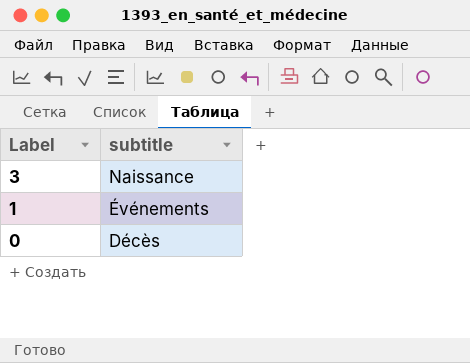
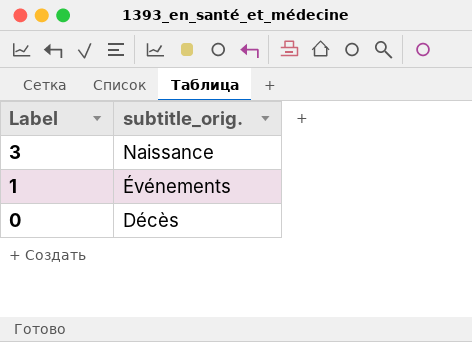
column name: subtitle -> subtitle_orig.

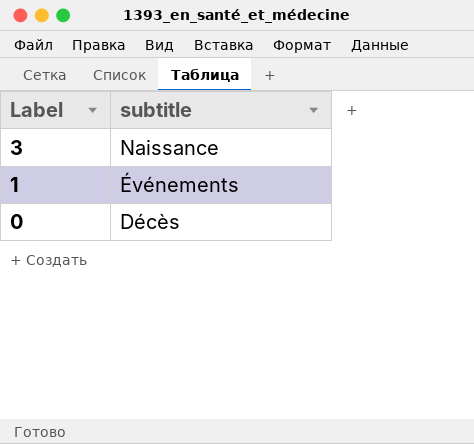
column name: subtitle_orig. -> subtitle

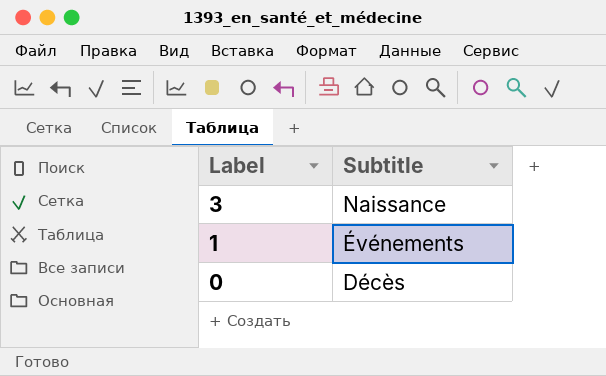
column name: subtitle -> Subtitle

